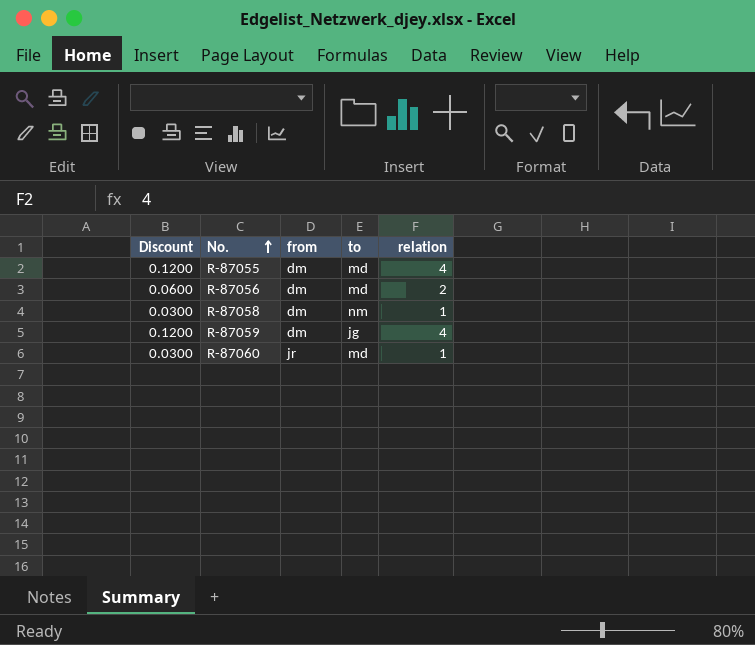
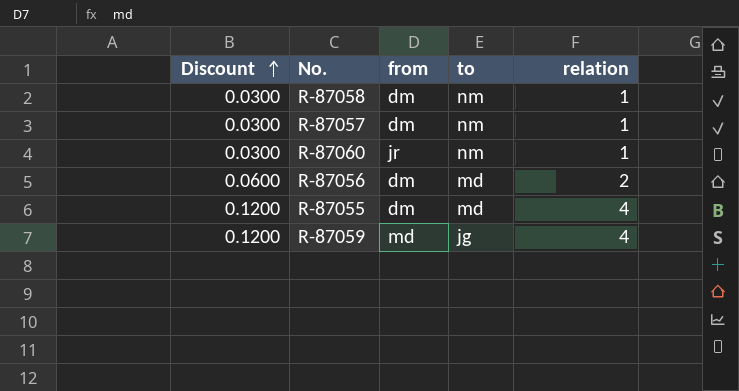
row order: No. ascending -> Discount ascending
row R-87057: none -> 0.0300 | dm | nm | 1
R-87060 | to: md -> nm
R-87059 | from: dm -> md

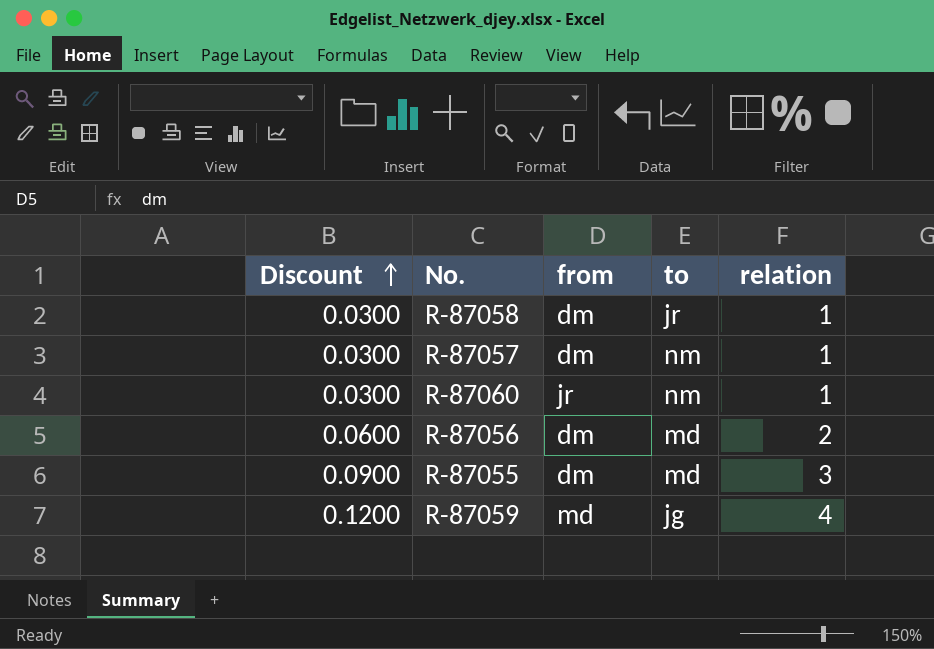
R-87058 | to: nm -> jr
R-87055 | Discount: 0.1200 -> 0.0900
R-87055 | relation: 4 -> 3

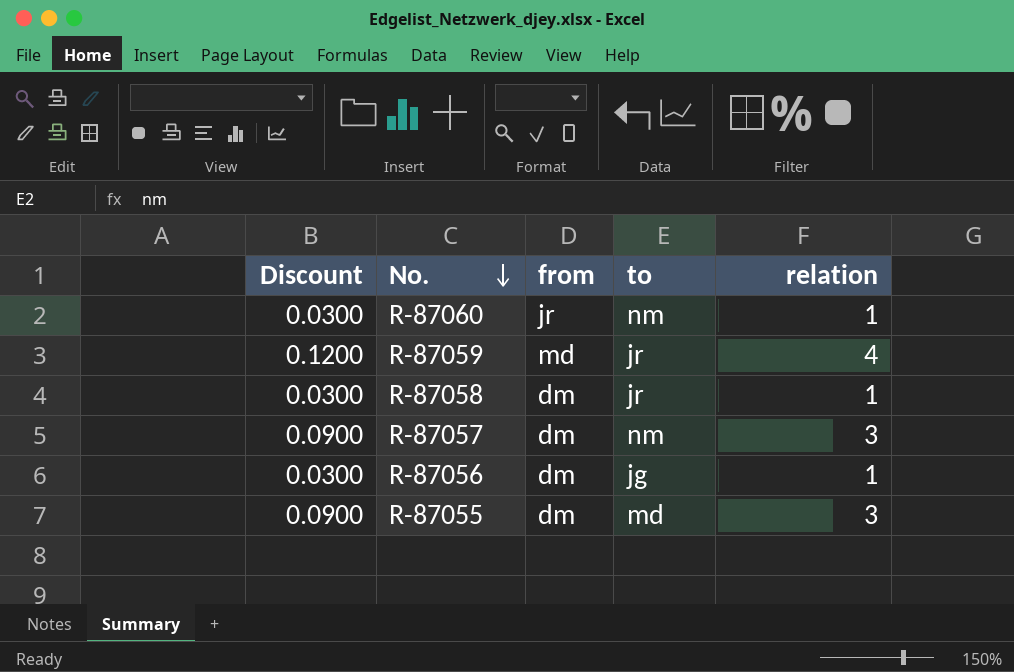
row order: Discount ascending -> No. descending
R-87059 | to: jg -> jr
R-87057 | Discount: 0.0300 -> 0.0900
R-87057 | relation: 1 -> 3
R-87056 | Discount: 0.0600 -> 0.0300
R-87056 | to: md -> jg
R-87056 | relation: 2 -> 1

